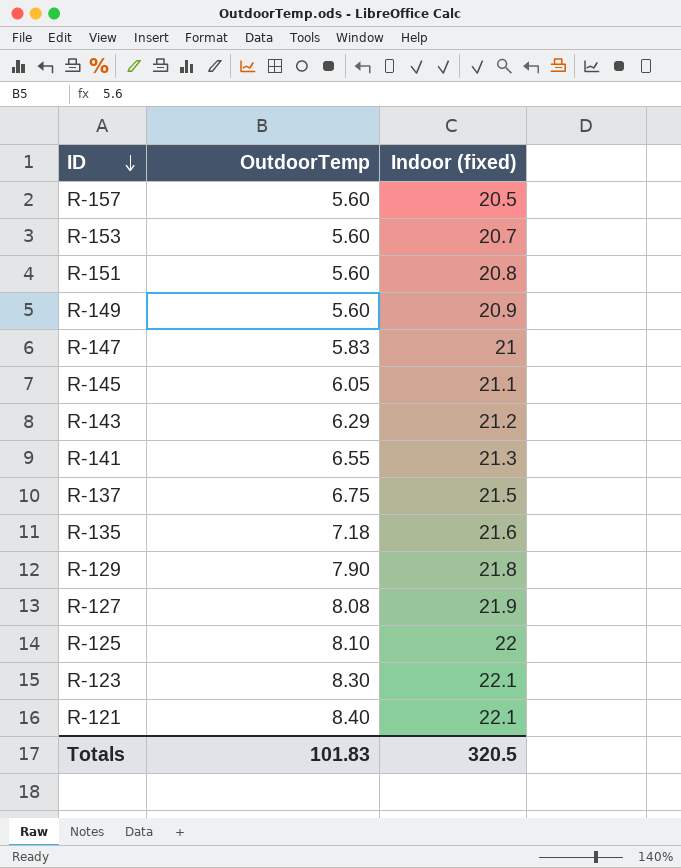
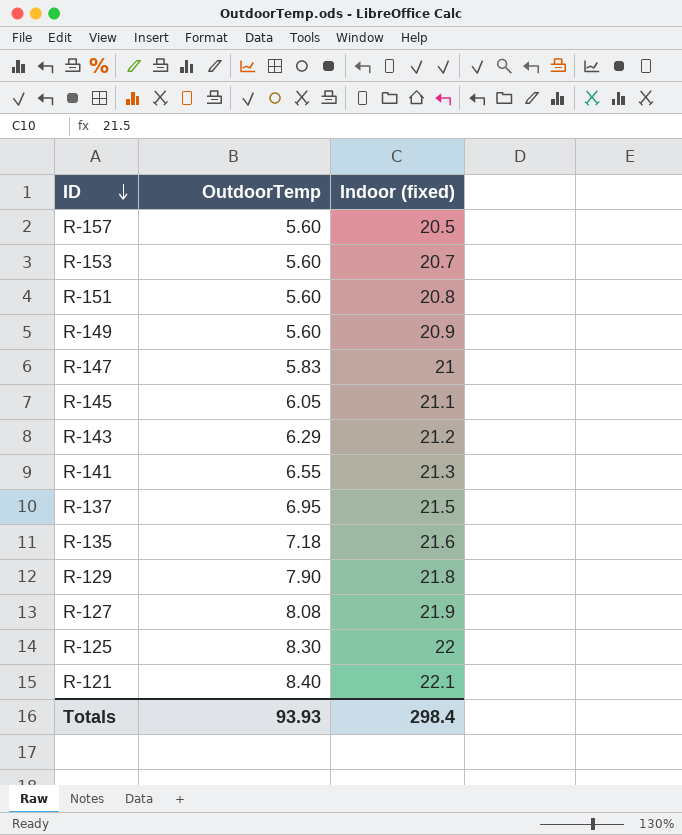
row R-123: 8.30 | 22.1 -> none
R-137 | OutdoorTemp: 6.75 -> 6.95
R-125 | OutdoorTemp: 8.10 -> 8.30
Totals | OutdoorTemp: 101.83 -> 93.93
Totals | Indoor (fixed): 320.5 -> 298.4

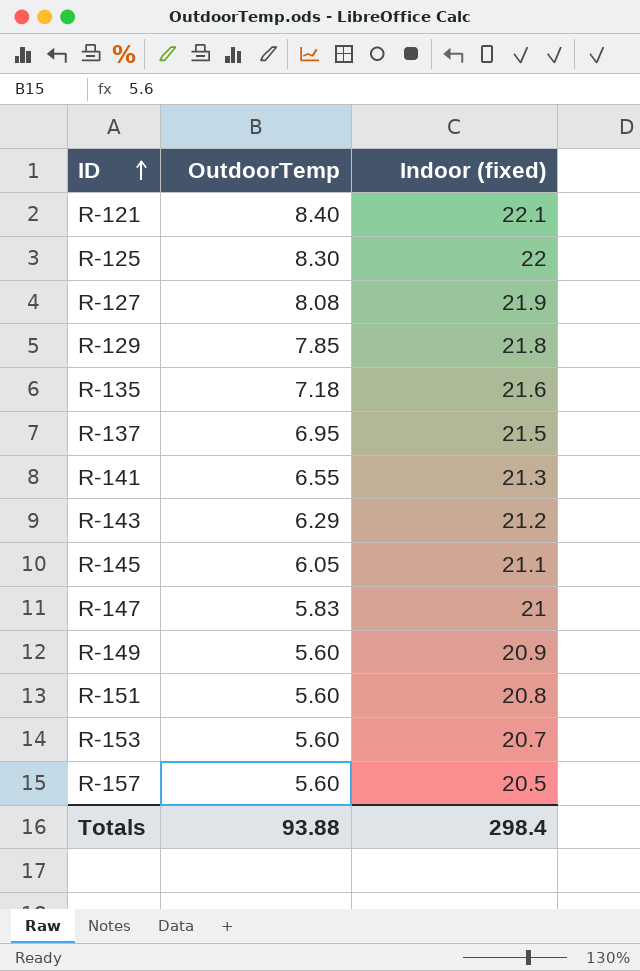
row order: ID descending -> ID ascending
R-129 | OutdoorTemp: 7.90 -> 7.85
Totals | OutdoorTemp: 93.93 -> 93.88

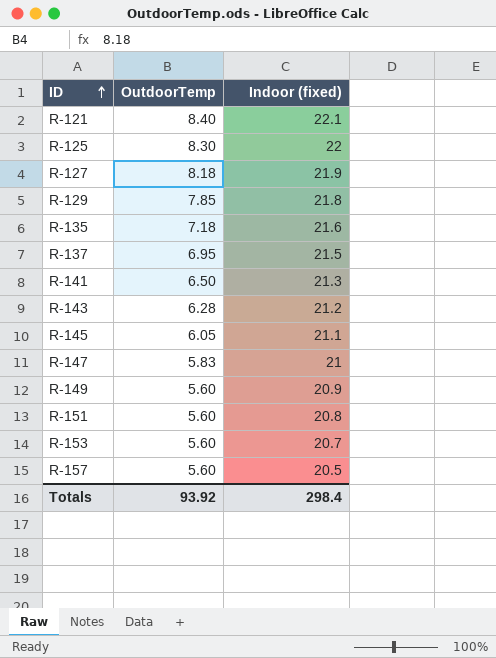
R-127 | OutdoorTemp: 8.08 -> 8.18
R-141 | OutdoorTemp: 6.55 -> 6.50
R-143 | OutdoorTemp: 6.29 -> 6.28
Totals | OutdoorTemp: 93.88 -> 93.92

